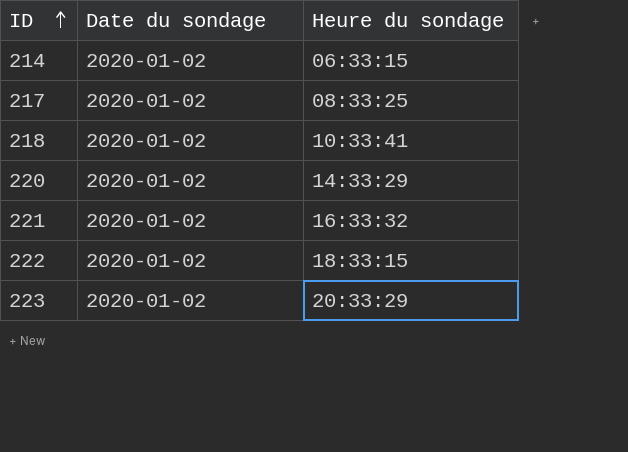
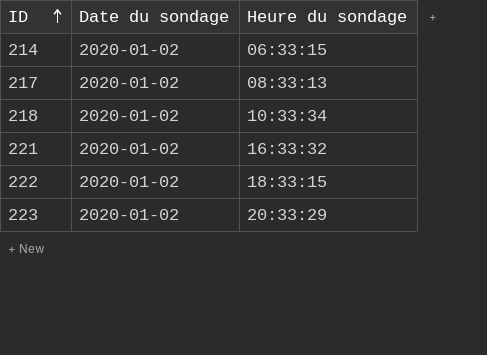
row 220: 2020-01-02 | 14:33:29 -> none
217 | Heure du sondage: 08:33:25 -> 08:33:13
218 | Heure du sondage: 10:33:41 -> 10:33:34

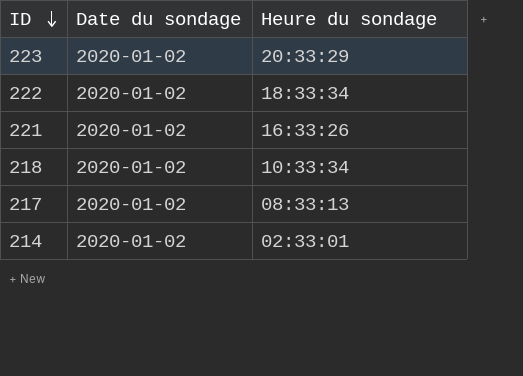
row order: ID ascending -> ID descending
222 | Heure du sondage: 18:33:15 -> 18:33:34
221 | Heure du sondage: 16:33:32 -> 16:33:26
214 | Heure du sondage: 06:33:15 -> 02:33:01

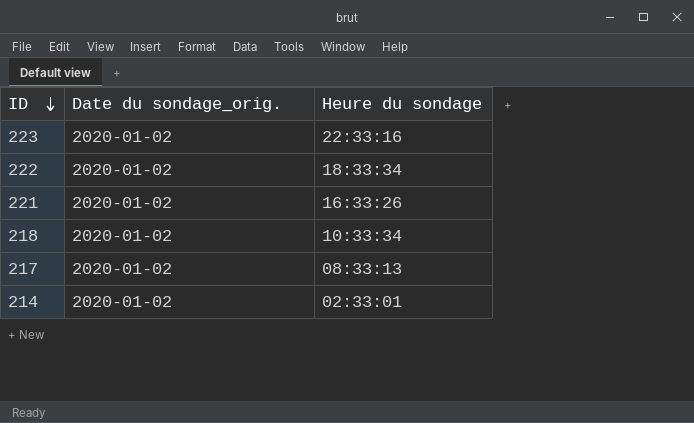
column name: Date du sondage -> Date du sondage_orig.
223 | Heure du sondage: 20:33:29 -> 22:33:16

